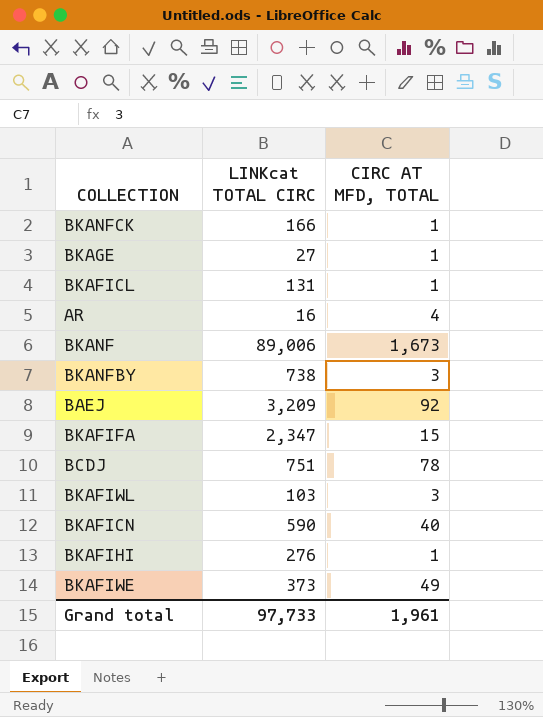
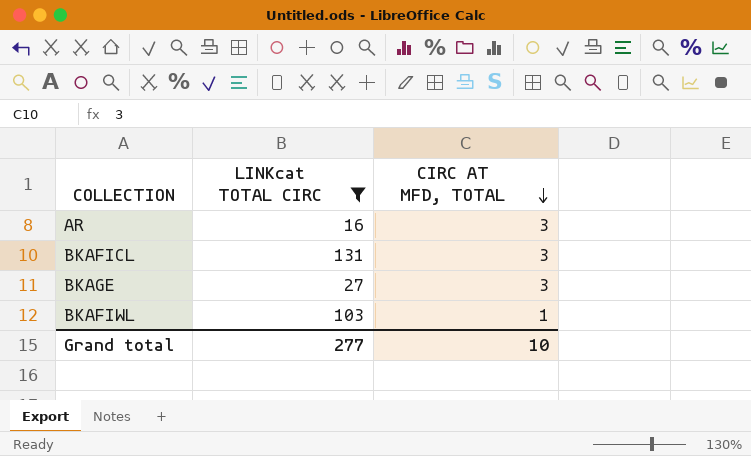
filter: none -> LINKcat TOTAL CIRC <= 131
row order: none -> CIRC AT MFD, TOTAL descending
AR | CIRC AT MFD, TOTAL: 4 -> 3
BKAFICL | CIRC AT MFD, TOTAL: 1 -> 3
BKAGE | CIRC AT MFD, TOTAL: 1 -> 3
BKAFIWL | CIRC AT MFD, TOTAL: 3 -> 1
Grand total | LINKcat TOTAL CIRC: 97,733 -> 277
Grand total | CIRC AT MFD, TOTAL: 1,961 -> 10

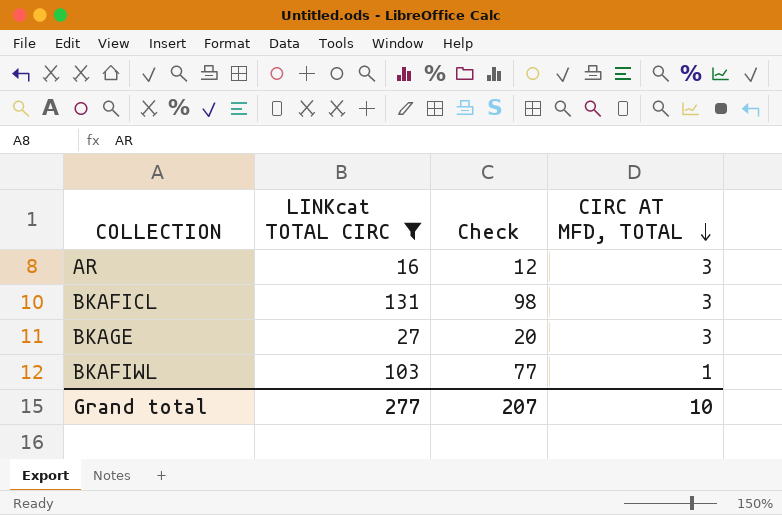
column Check | formula: none -> [LINKcat TOTAL CIRC] * 0.75

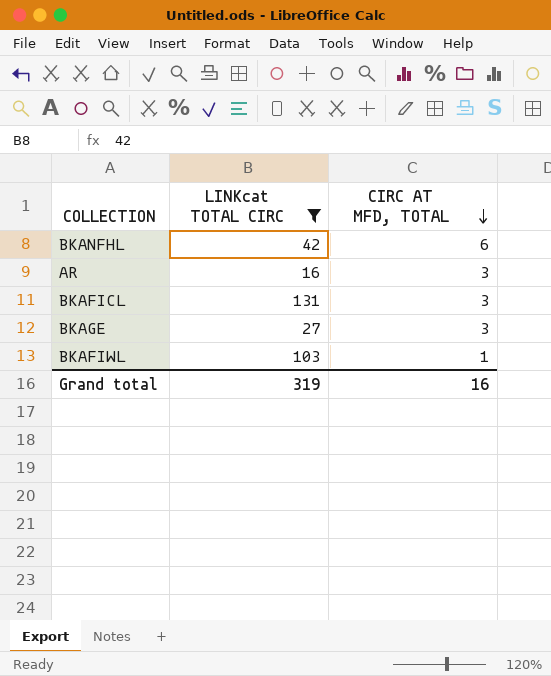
column Check | formula: [LINKcat TOTAL CIRC] * 0.75 -> none
row BKANFHL: none -> 42 | 6
Grand total | LINKcat TOTAL CIRC: 277 -> 319
Grand total | CIRC AT MFD, TOTAL: 10 -> 16

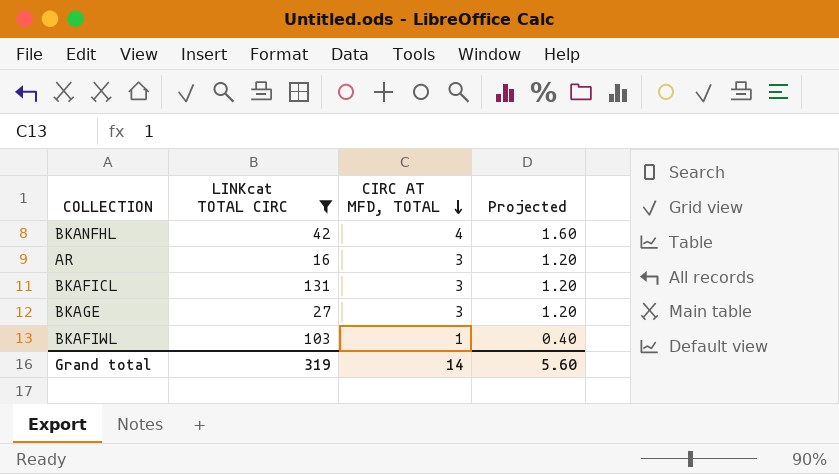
column Projected | formula: none -> [CIRC AT MFD, TOTAL] * 0.4
BKANFHL | CIRC AT MFD, TOTAL: 6 -> 4
Grand total | CIRC AT MFD, TOTAL: 16 -> 14

